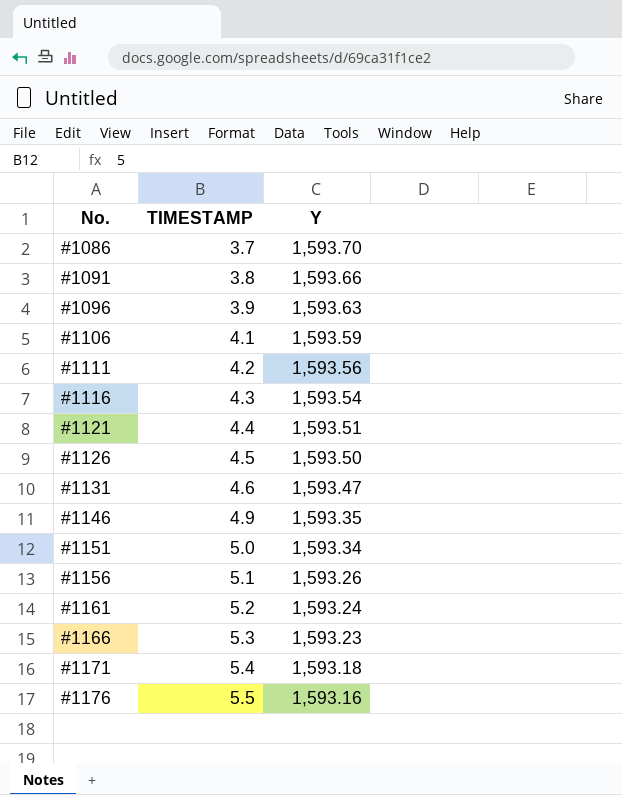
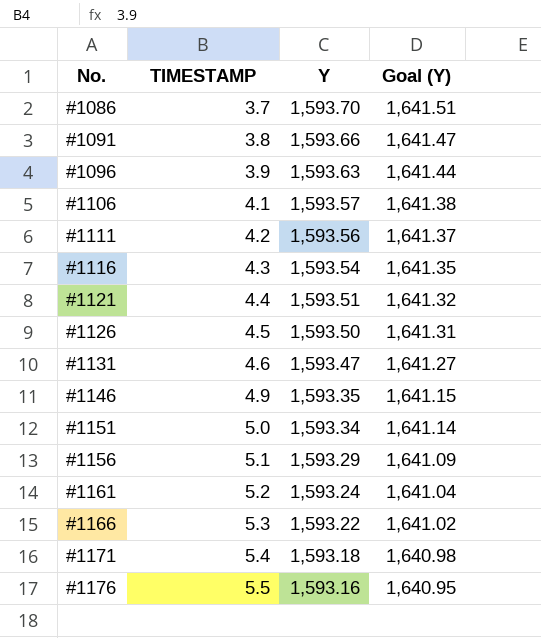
column Goal (Y) | formula: none -> [Y] * 1.03
#1106 | Y: 1,593.59 -> 1,593.57
#1156 | Y: 1,593.26 -> 1,593.29
#1166 | Y: 1,593.23 -> 1,593.22

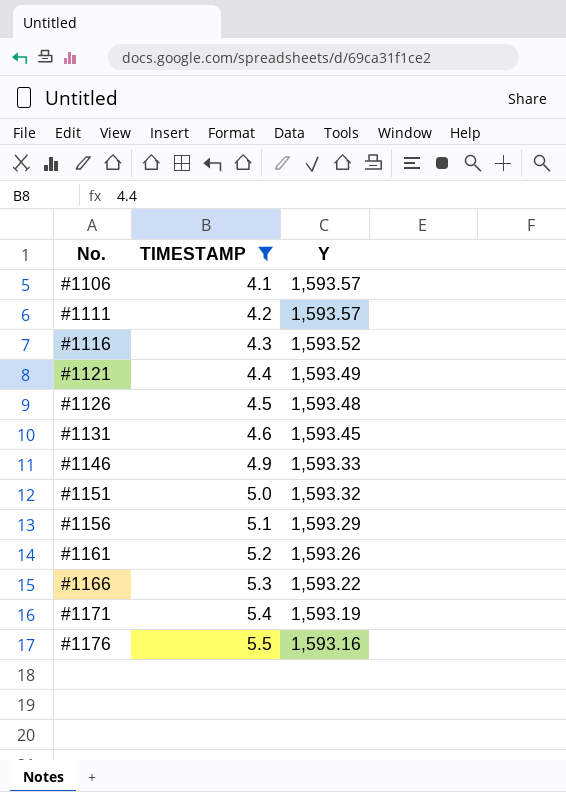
filter: none -> TIMESTAMP >= 4.1
column Goal (Y) | formula: [Y] * 1.03 -> none
#1111 | Y: 1,593.56 -> 1,593.57
#1116 | Y: 1,593.54 -> 1,593.52
#1121 | Y: 1,593.51 -> 1,593.49
#1126 | Y: 1,593.50 -> 1,593.48
#1131 | Y: 1,593.47 -> 1,593.45
#1146 | Y: 1,593.35 -> 1,593.33
#1151 | Y: 1,593.34 -> 1,593.32
#1161 | Y: 1,593.24 -> 1,593.26
#1171 | Y: 1,593.18 -> 1,593.19

